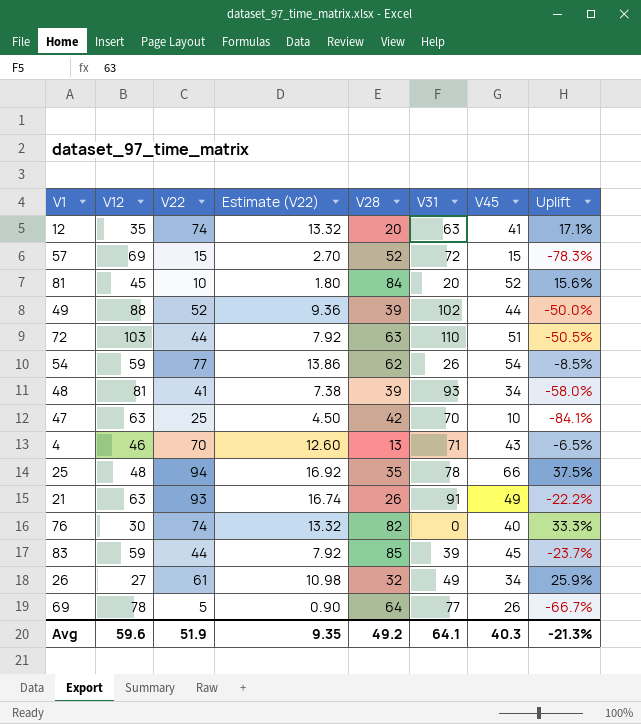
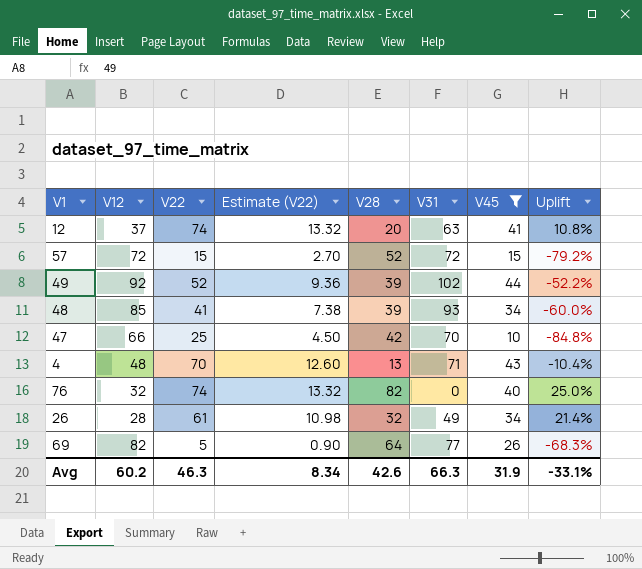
filter: none -> V45 <= 44
12 | V12: 35 -> 37
12 | Uplift: 17.1% -> 10.8%
57 | V12: 69 -> 72
57 | Uplift: -78.3% -> -79.2%
49 | V12: 88 -> 92
49 | Uplift: -50.0% -> -52.2%
48 | V12: 81 -> 85
48 | Uplift: -58.0% -> -60.0%
47 | V12: 63 -> 66
47 | Uplift: -84.1% -> -84.8%
4 | V12: 46 -> 48
4 | Uplift: -6.5% -> -10.4%
76 | V12: 30 -> 32
76 | Uplift: 33.3% -> 25.0%
26 | V12: 27 -> 28
26 | Uplift: 25.9% -> 21.4%
69 | V12: 78 -> 82
69 | Uplift: -66.7% -> -68.3%
Avg | V12: 59.6 -> 60.2
Avg | V22: 51.9 -> 46.3
Avg | Estimate (V22): 9.35 -> 8.34
Avg | V28: 49.2 -> 42.6
Avg | V31: 64.1 -> 66.3
Avg | V45: 40.3 -> 31.9
Avg | Uplift: -21.3% -> -33.1%

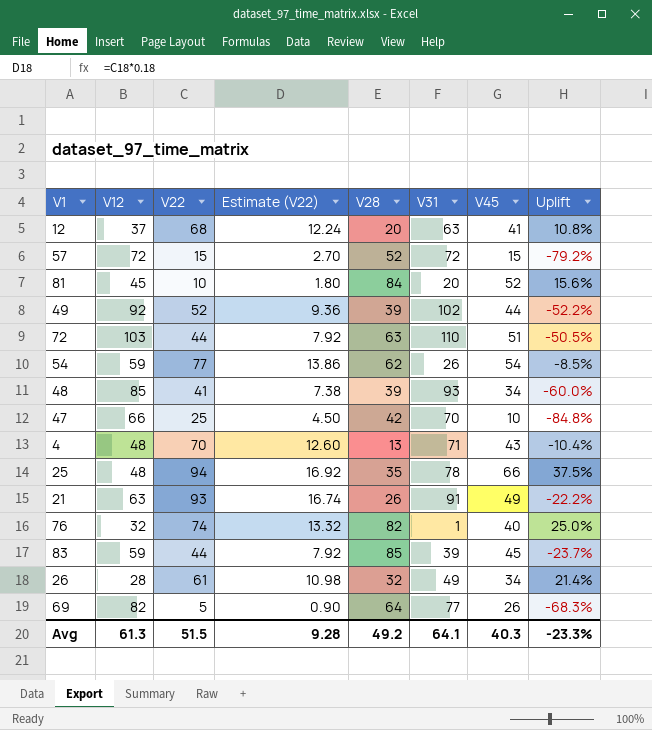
filter: V45 <= 44 -> none
12 | V22: 74 -> 68
12 | Estimate (V22): 13.32 -> 12.24
76 | V31: 0 -> 1
Avg | V12: 60.2 -> 61.3
Avg | V22: 46.3 -> 51.5
Avg | Estimate (V22): 8.34 -> 9.28
Avg | V28: 42.6 -> 49.2
Avg | V31: 66.3 -> 64.1
Avg | V45: 31.9 -> 40.3
Avg | Uplift: -33.1% -> -23.3%

